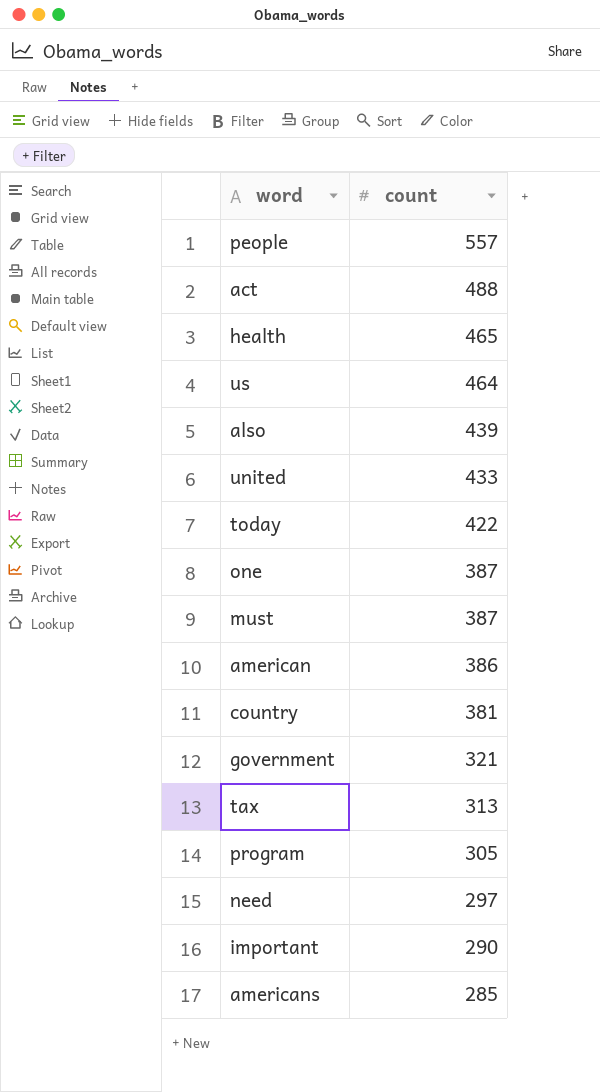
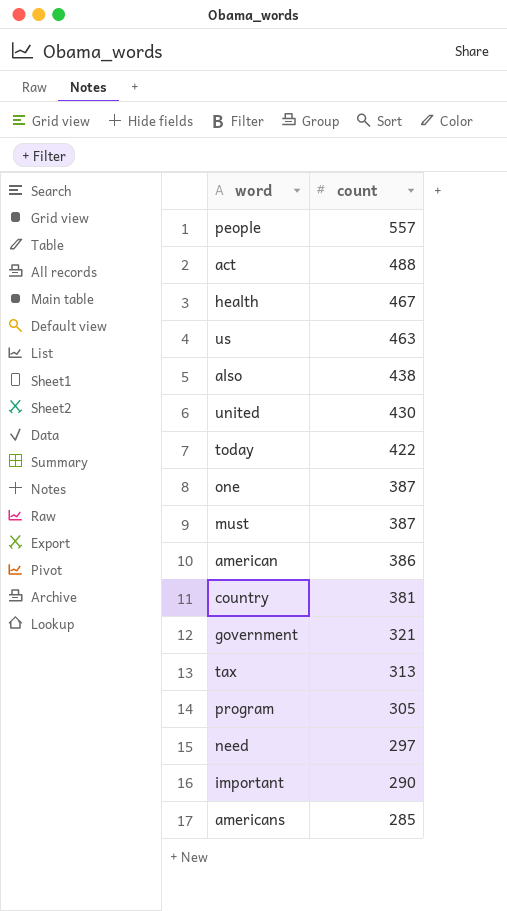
health | count: 465 -> 467
us | count: 464 -> 463
also | count: 439 -> 438
united | count: 433 -> 430

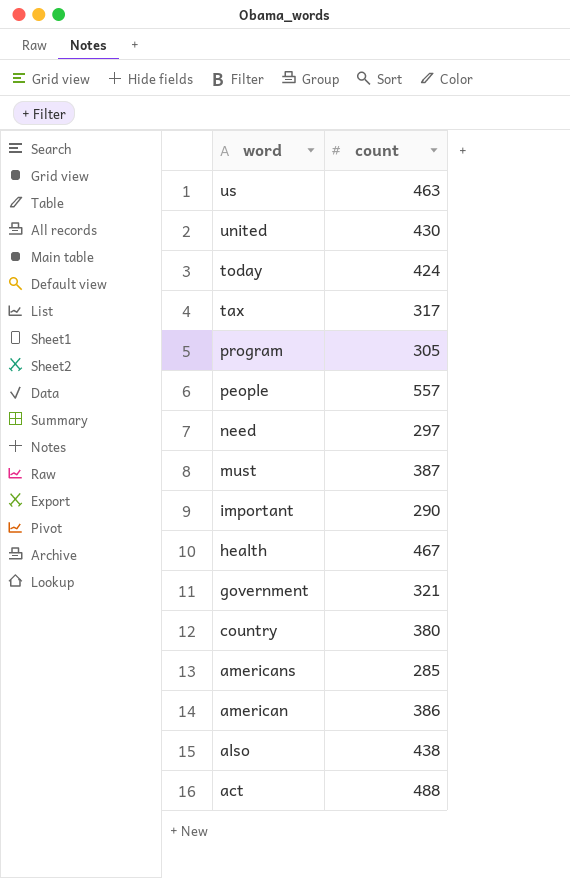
row order: count descending -> word descending
row one: 387 -> none
today | count: 422 -> 424
tax | count: 313 -> 317
country | count: 381 -> 380

